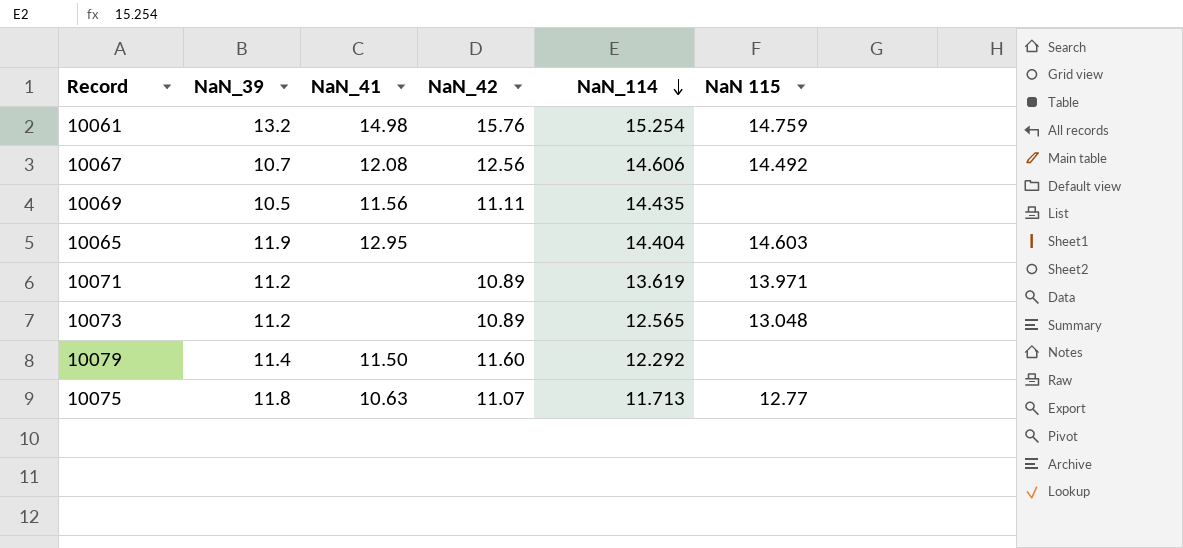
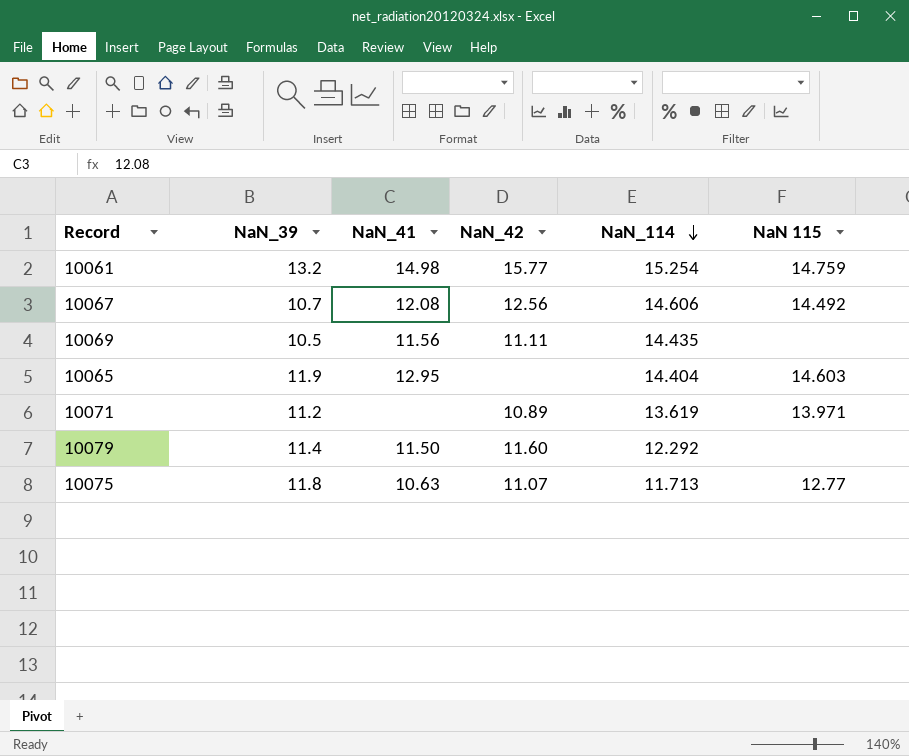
row 10073: 11.2 | none | 10.89 | 12.565 | 13.048 -> none
10061 | NaN_42: 15.76 -> 15.77

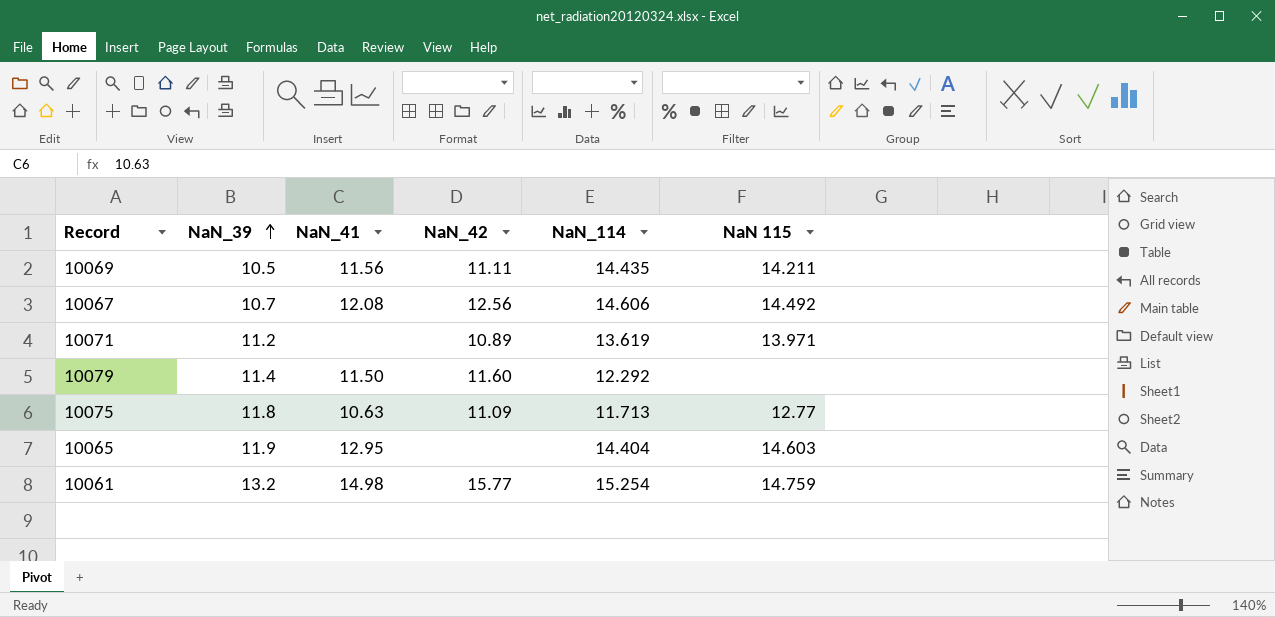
row order: NaN_114 descending -> NaN_39 ascending
10069 | NaN 115: none -> 14.211
10075 | NaN_42: 11.07 -> 11.09

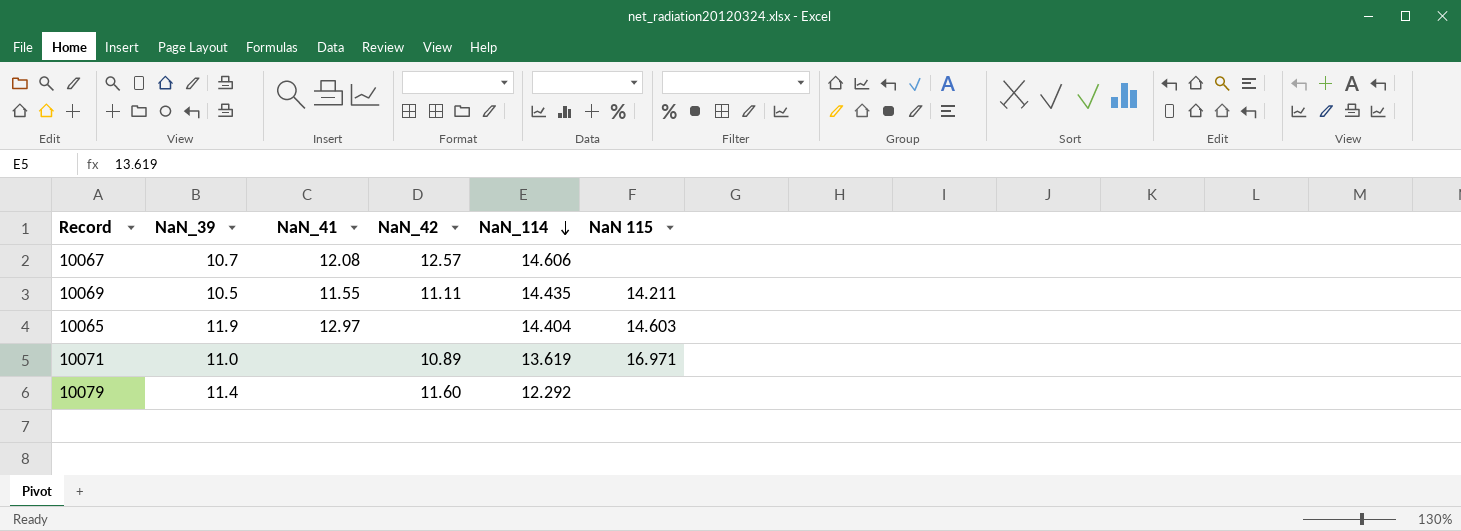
row order: NaN_39 ascending -> NaN_114 descending
row 10075: 11.8 | 10.63 | 11.09 | 11.713 | 12.77 -> none
row 10061: 13.2 | 14.98 | 15.77 | 15.254 | 14.759 -> none
10067 | NaN_42: 12.56 -> 12.57
10067 | NaN 115: 14.492 -> none
10069 | NaN_41: 11.56 -> 11.55
10065 | NaN_41: 12.95 -> 12.97
10071 | NaN_39: 11.2 -> 11.0
10071 | NaN 115: 13.971 -> 16.971
10079 | NaN_41: 11.50 -> none

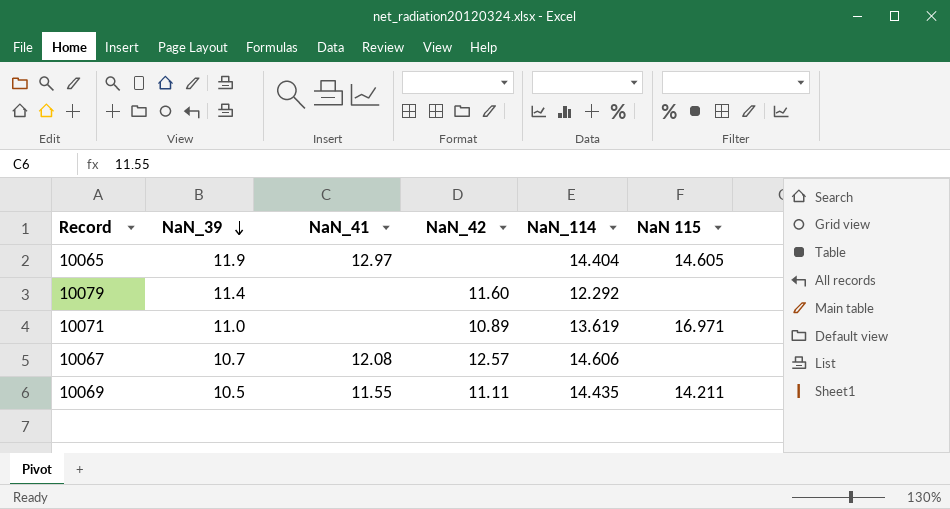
row order: NaN_114 descending -> NaN_39 descending
10065 | NaN 115: 14.603 -> 14.605

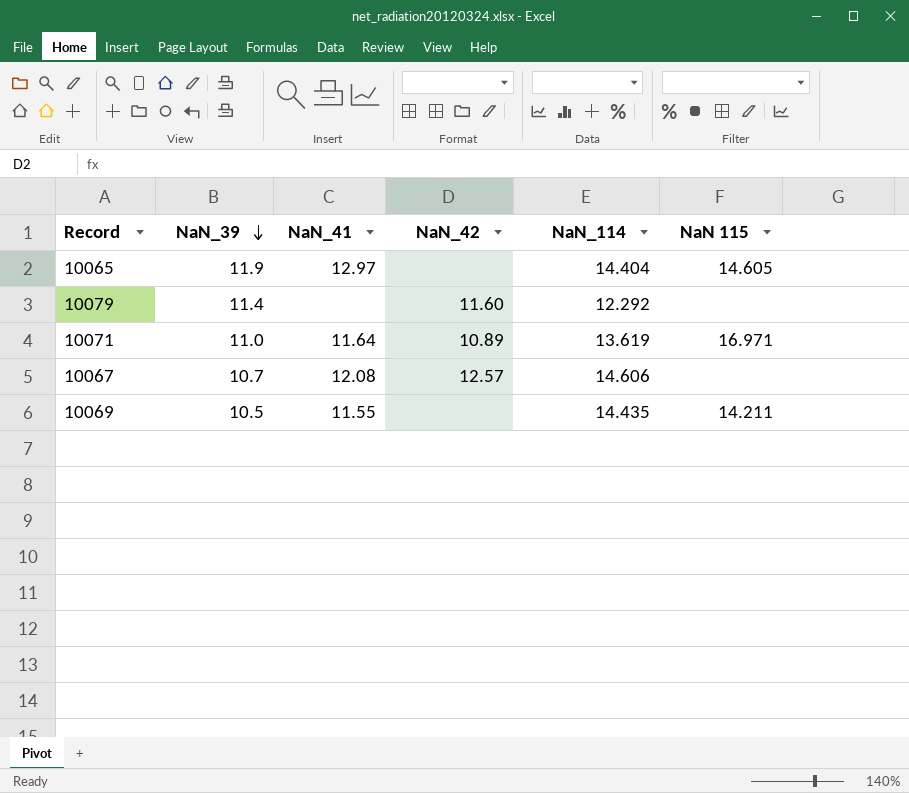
10071 | NaN_41: none -> 11.64
10069 | NaN_42: 11.11 -> none

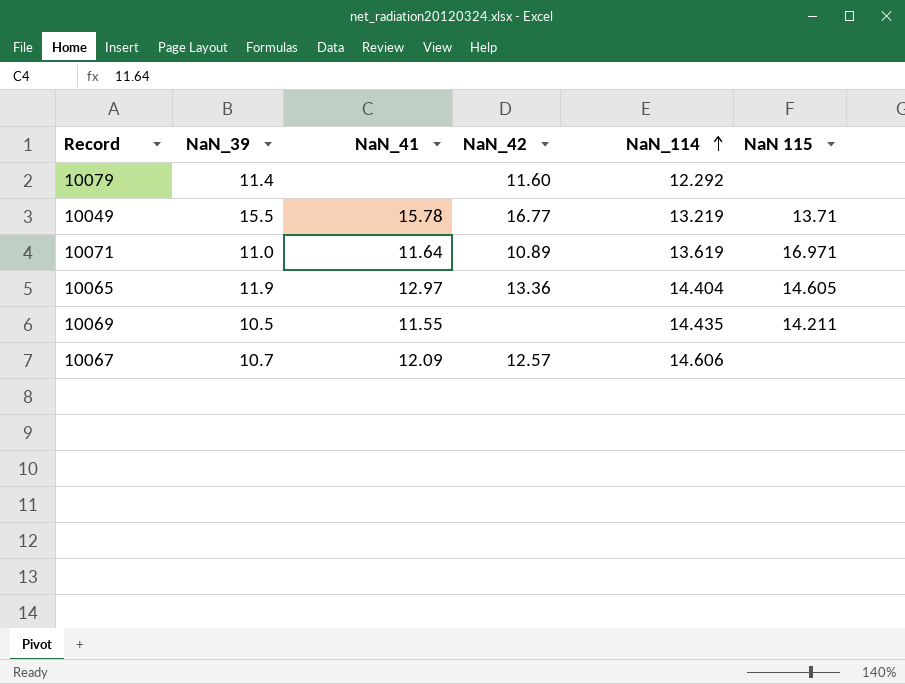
row order: NaN_39 descending -> NaN_114 ascending
row 10049: none -> 15.5 | 15.78 | 16.77 | 13.219 | 13.71
10065 | NaN_42: none -> 13.36
10067 | NaN_41: 12.08 -> 12.09

